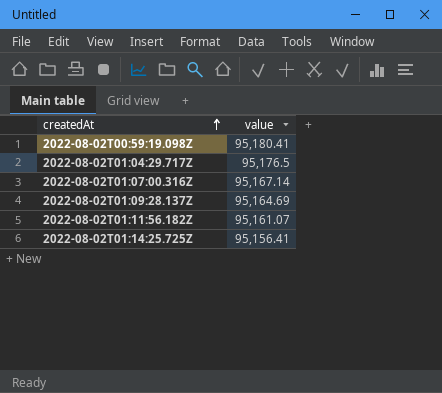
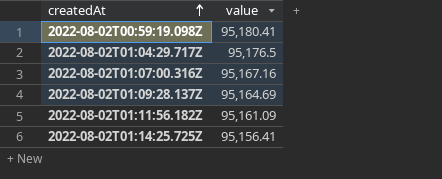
2022-08-02T01:07:00.316Z | value: 95,167.14 -> 95,167.16
2022-08-02T01:11:56.182Z | value: 95,161.07 -> 95,161.09

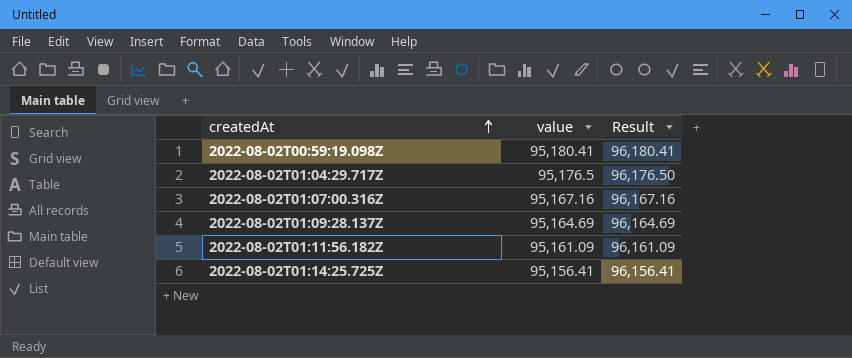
column Result | formula: none -> [value] + 1000

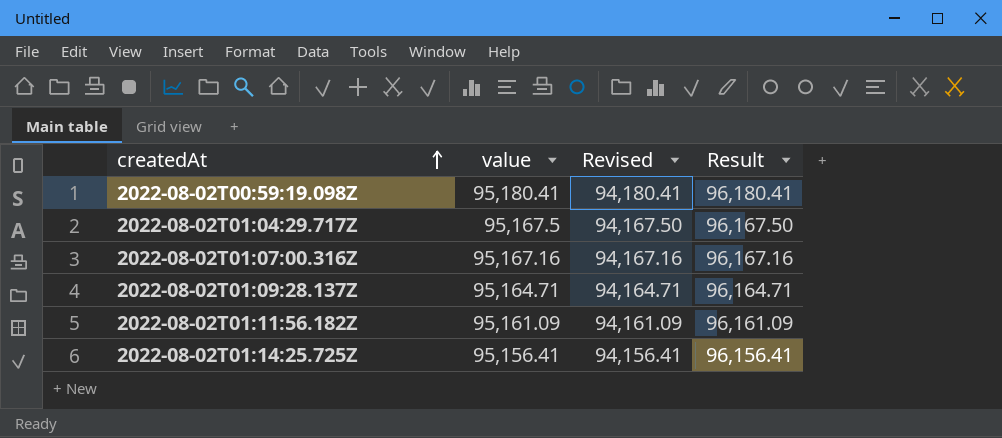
column Revised | formula: none -> [value] - 1000
2022-08-02T01:04:29.717Z | value: 95,176.5 -> 95,167.5
2022-08-02T01:04:29.717Z | Result: 96,176.50 -> 96,167.50
2022-08-02T01:09:28.137Z | value: 95,164.69 -> 95,164.71
2022-08-02T01:09:28.137Z | Result: 96,164.69 -> 96,164.71

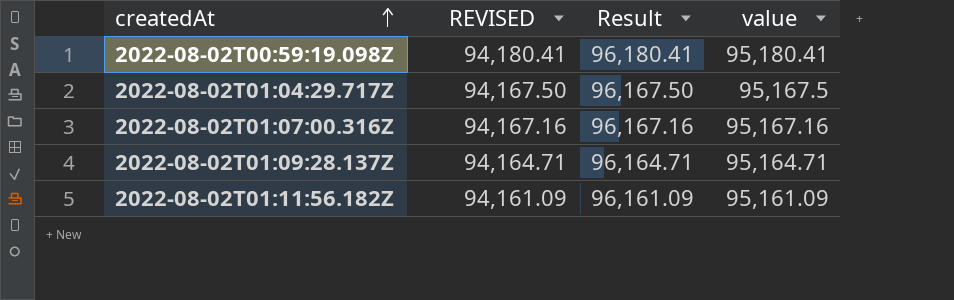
column name: Revised -> REVISED
column value | position: 2 -> 4
row 2022-08-02T01:14:25.725Z: 95,156.41 | 94,156.41 | 96,156.41 -> none

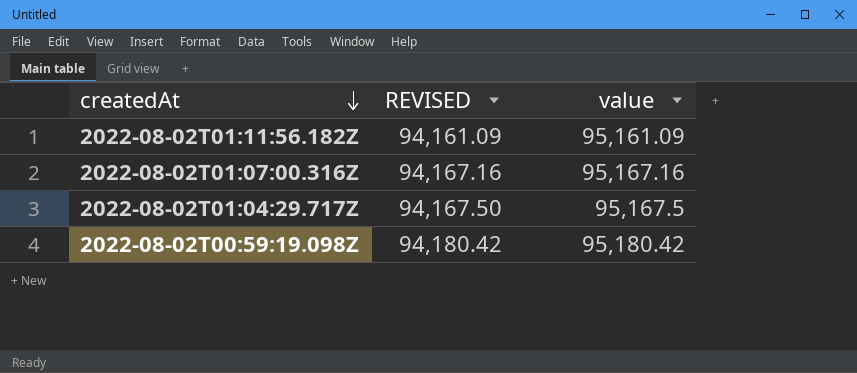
row order: createdAt ascending -> createdAt descending
column Result | formula: [value] + 1000 -> none
row 2022-08-02T01:09:28.137Z: 94,164.71 | 96,164.71 | 95,164.71 -> none
2022-08-02T00:59:19.098Z | REVISED: 94,180.41 -> 94,180.42
2022-08-02T00:59:19.098Z | value: 95,180.41 -> 95,180.42

